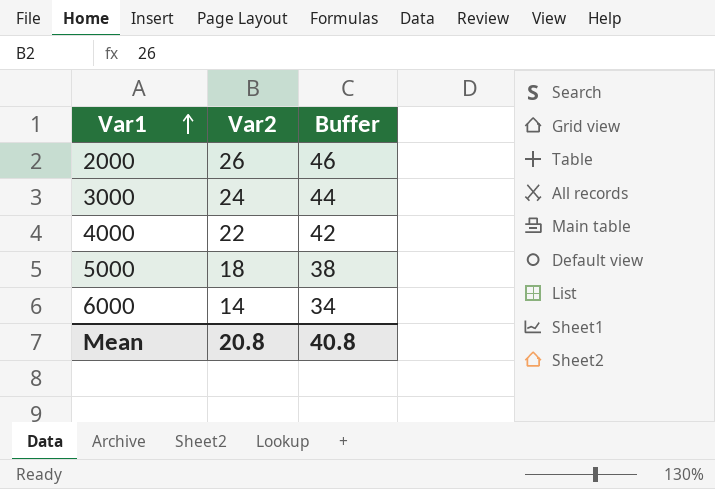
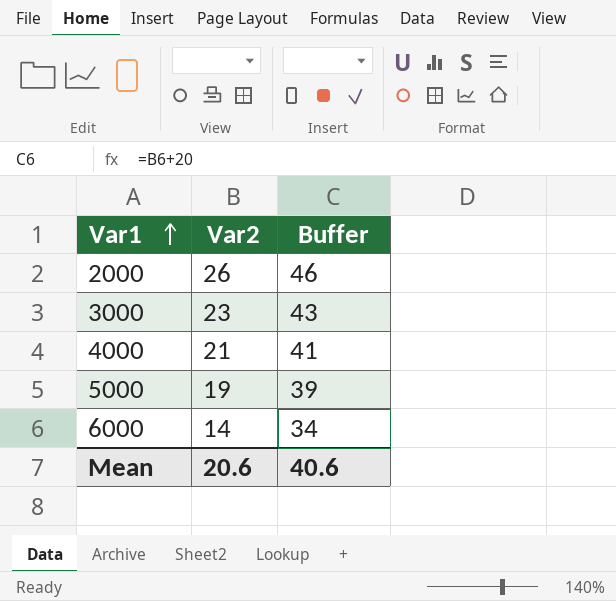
3000 | Var2: 24 -> 23
3000 | Buffer: 44 -> 43
4000 | Var2: 22 -> 21
4000 | Buffer: 42 -> 41
5000 | Var2: 18 -> 19
5000 | Buffer: 38 -> 39
Mean | Var2: 20.8 -> 20.6
Mean | Buffer: 40.8 -> 40.6

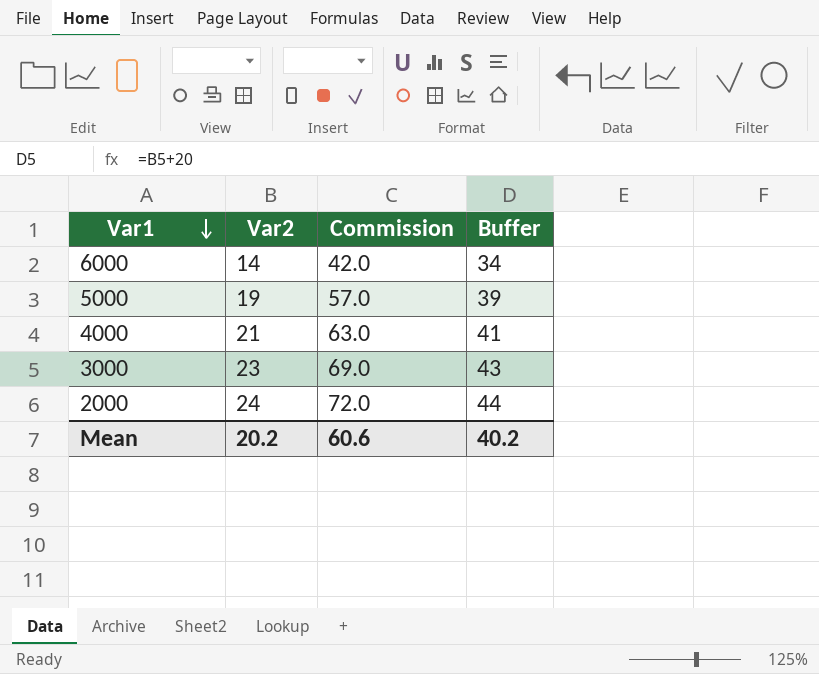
row order: Var1 ascending -> Var1 descending
column Commission | formula: none -> [Var2] * 3
2000 | Var2: 26 -> 24
2000 | Buffer: 46 -> 44
Mean | Var2: 20.6 -> 20.2
Mean | Buffer: 40.6 -> 40.2

